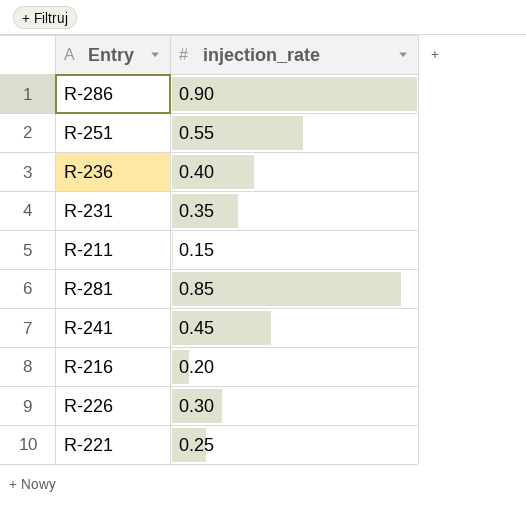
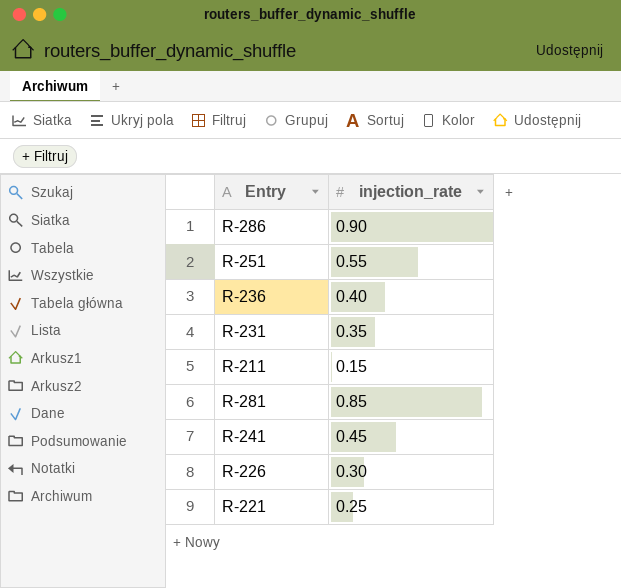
row R-216: 0.20 -> none

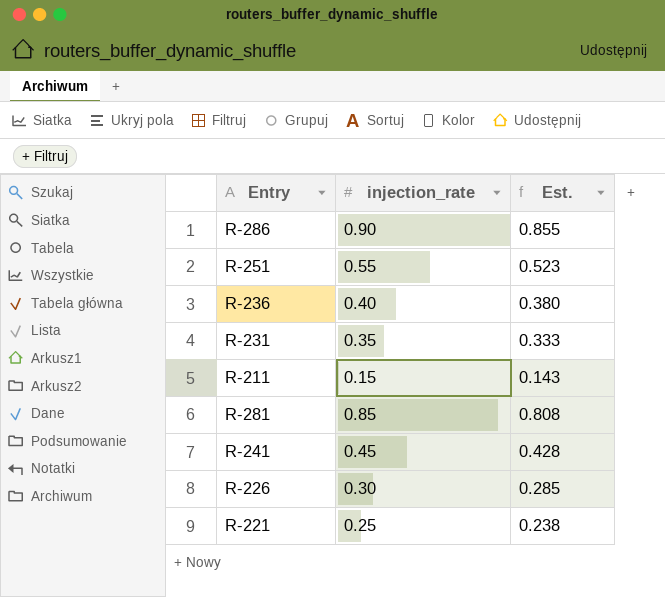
column Est. | formula: none -> [injection_rate] * 0.95

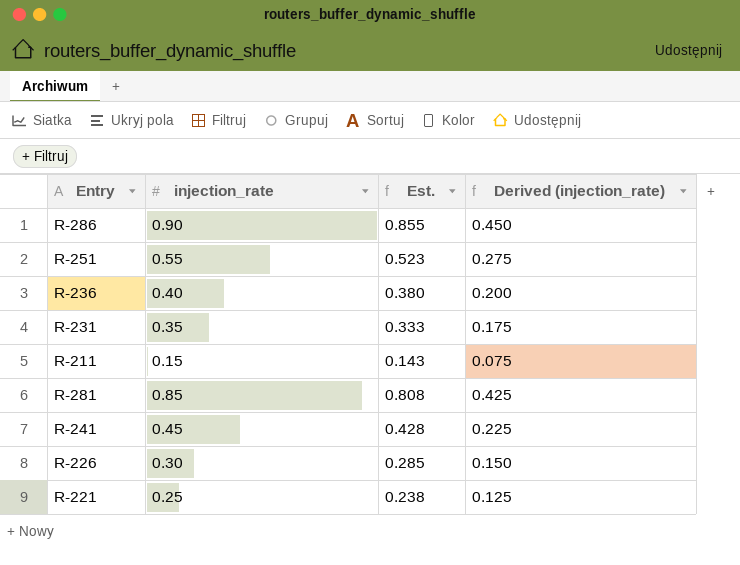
column Derived (injection_rate) | formula: none -> [injection_rate] * 0.5

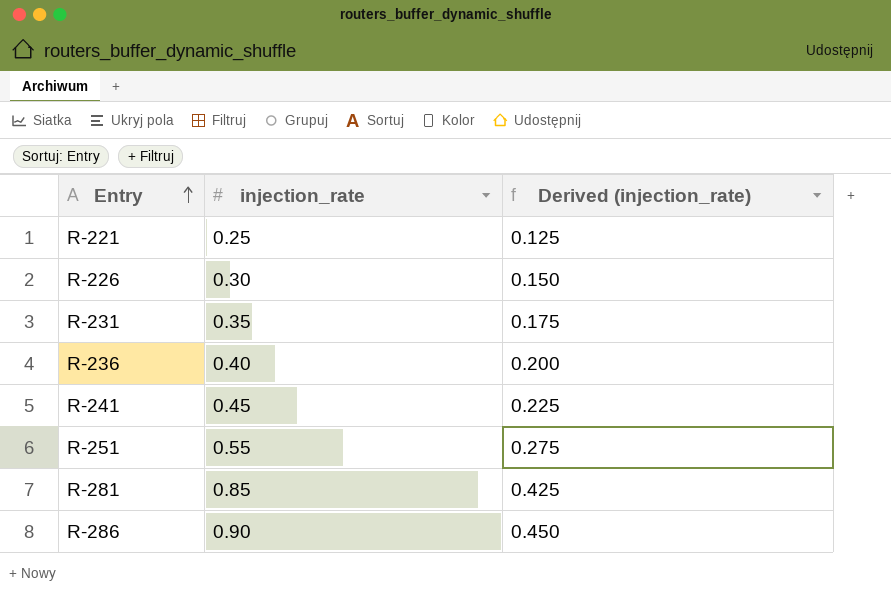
row order: none -> Entry ascending
column Est. | formula: [injection_rate] * 0.95 -> none
row R-211: 0.15 | 0.143 | 0.075 -> none

